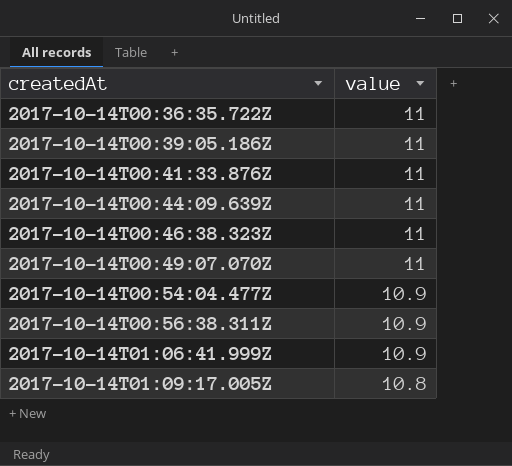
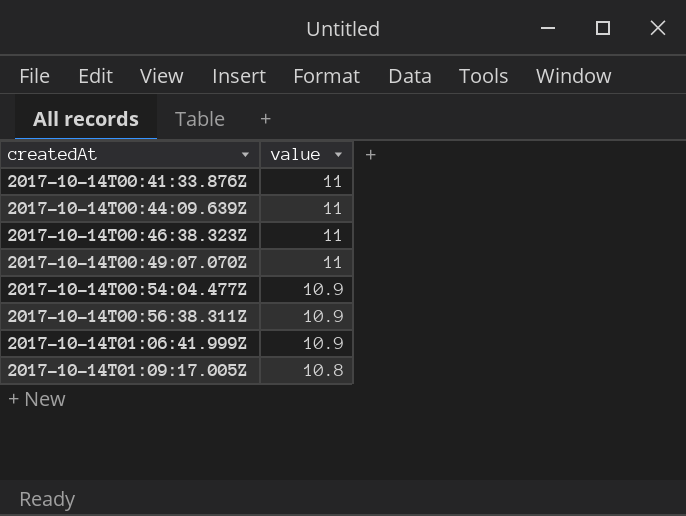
row 2017-10-14T00:36:35.722Z: 11 -> none
row 2017-10-14T00:39:05.186Z: 11 -> none

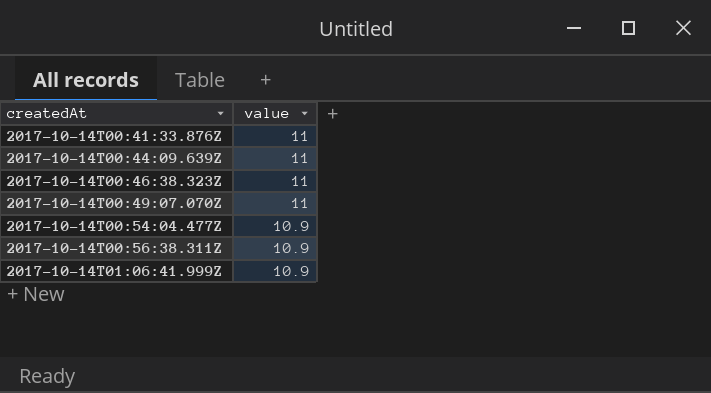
row 2017-10-14T01:09:17.005Z: 10.8 -> none

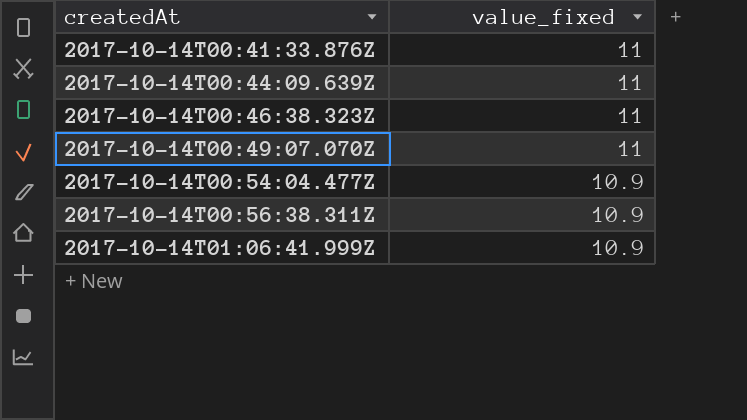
column name: value -> value_fixed

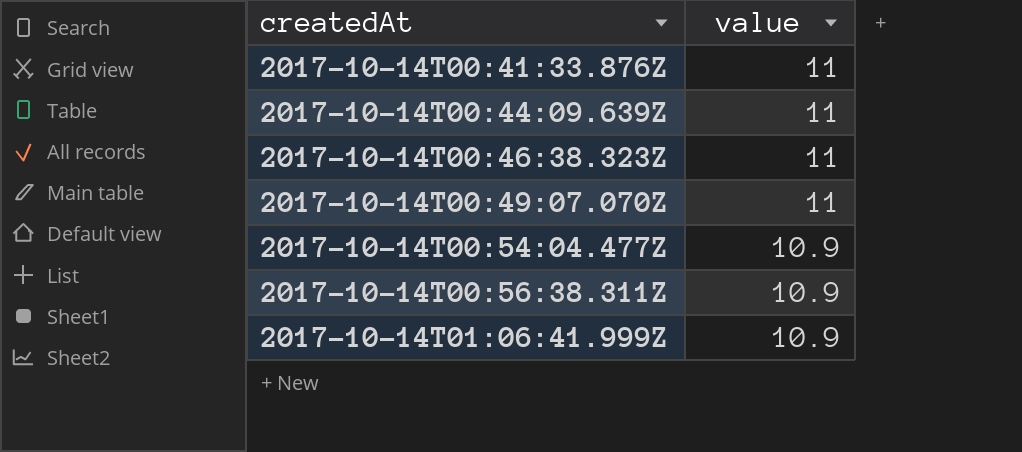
column name: value_fixed -> value

